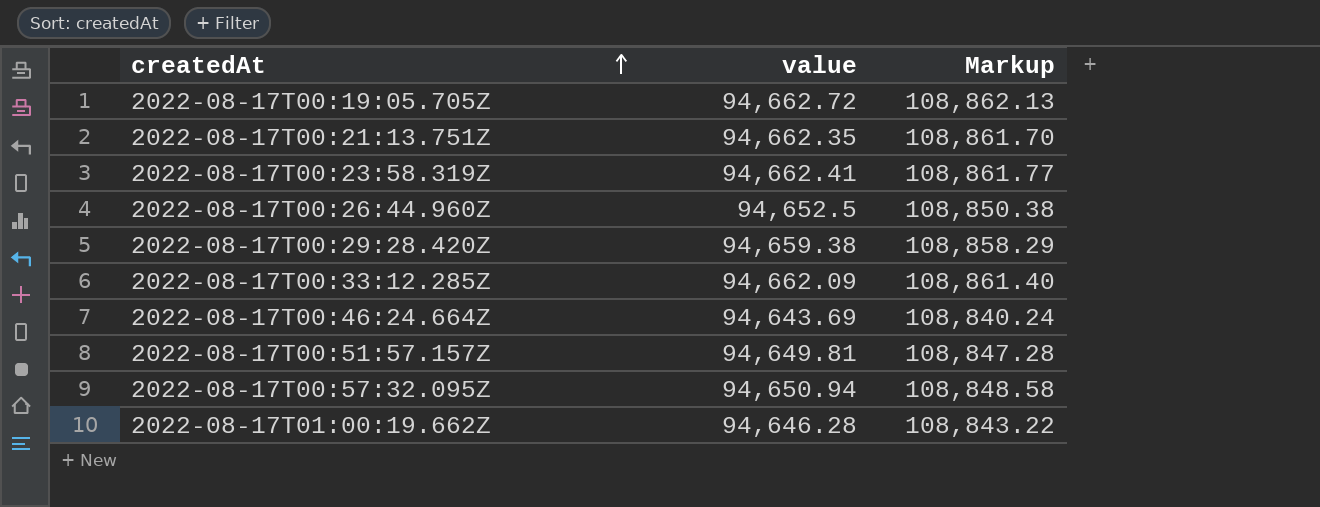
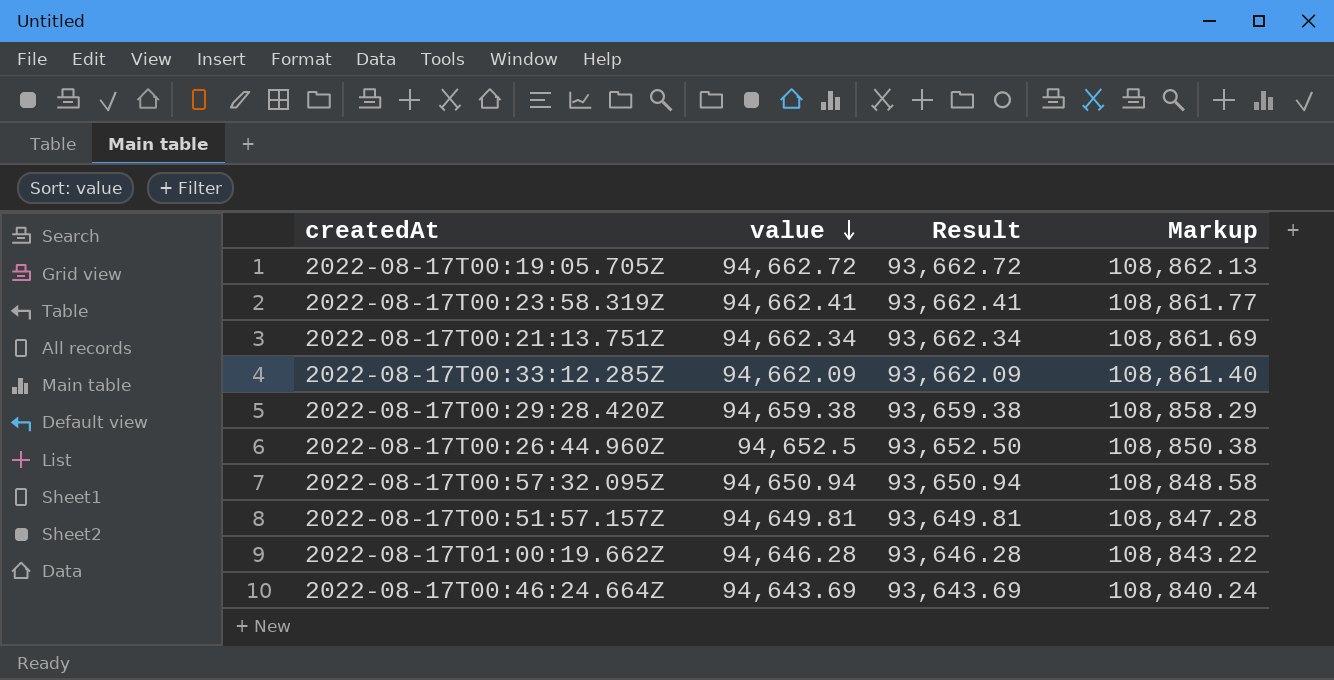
row order: createdAt ascending -> value descending
column Result | formula: none -> [value] - 1000
2022-08-17T00:21:13.751Z | value: 94,662.35 -> 94,662.34
2022-08-17T00:21:13.751Z | Markup: 108,861.70 -> 108,861.69

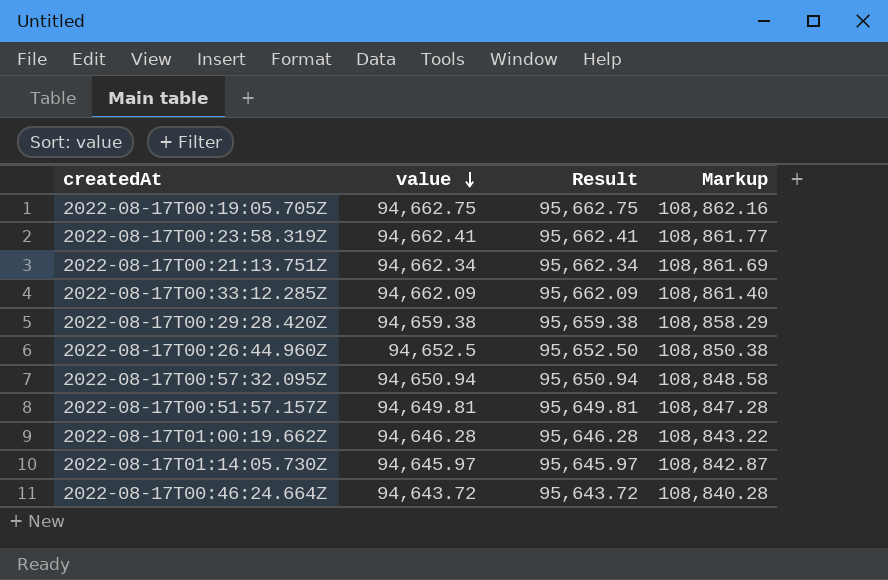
column Result | formula: [value] - 1000 -> [value] + 1000
2022-08-17T00:19:05.705Z | value: 94,662.72 -> 94,662.75
2022-08-17T00:19:05.705Z | Markup: 108,862.13 -> 108,862.16
row 2022-08-17T01:14:05.730Z: none -> 94,645.97 | 95,645.97 | 108,842.87
2022-08-17T00:46:24.664Z | value: 94,643.69 -> 94,643.72
2022-08-17T00:46:24.664Z | Markup: 108,840.24 -> 108,840.28

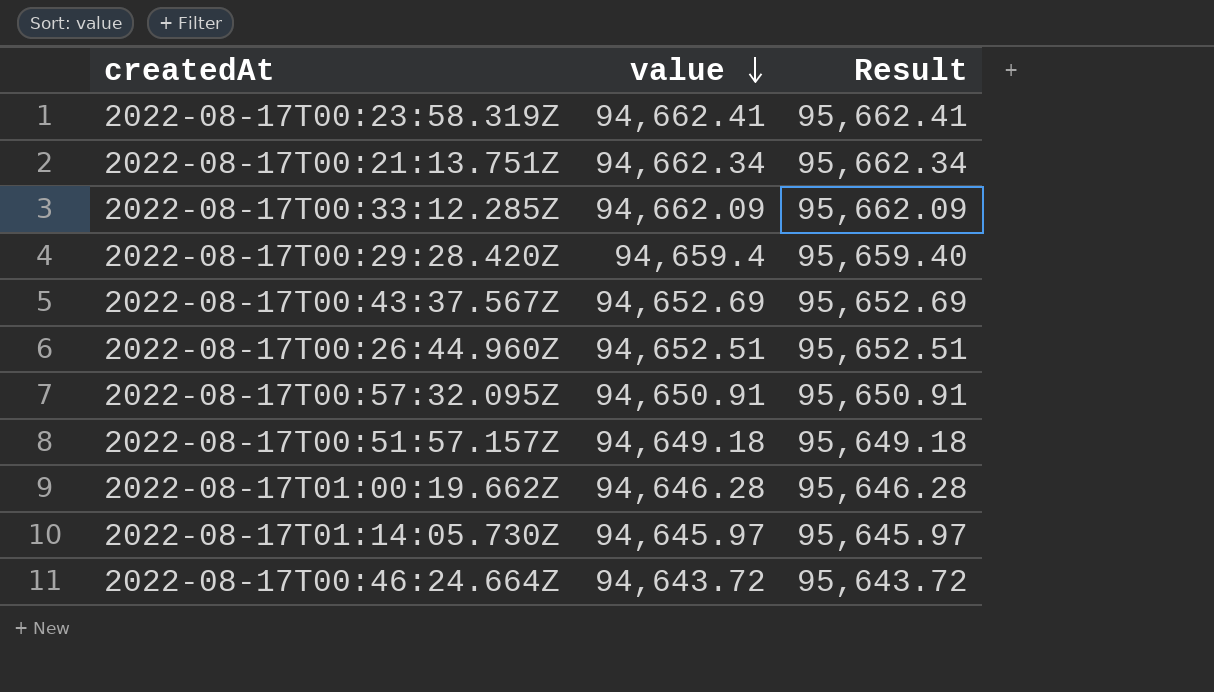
column Markup | formula: [value] * 1.15 -> none
row 2022-08-17T00:19:05.705Z: 94,662.75 | 95,662.75 | 108,862.16 -> none
2022-08-17T00:29:28.420Z | value: 94,659.38 -> 94,659.4
2022-08-17T00:29:28.420Z | Result: 95,659.38 -> 95,659.40
row 2022-08-17T00:43:37.567Z: none -> 94,652.69 | 95,652.69
2022-08-17T00:26:44.960Z | value: 94,652.5 -> 94,652.51
2022-08-17T00:26:44.960Z | Result: 95,652.50 -> 95,652.51
2022-08-17T00:57:32.095Z | value: 94,650.94 -> 94,650.91
2022-08-17T00:57:32.095Z | Result: 95,650.94 -> 95,650.91
2022-08-17T00:51:57.157Z | value: 94,649.81 -> 94,649.18
2022-08-17T00:51:57.157Z | Result: 95,649.81 -> 95,649.18

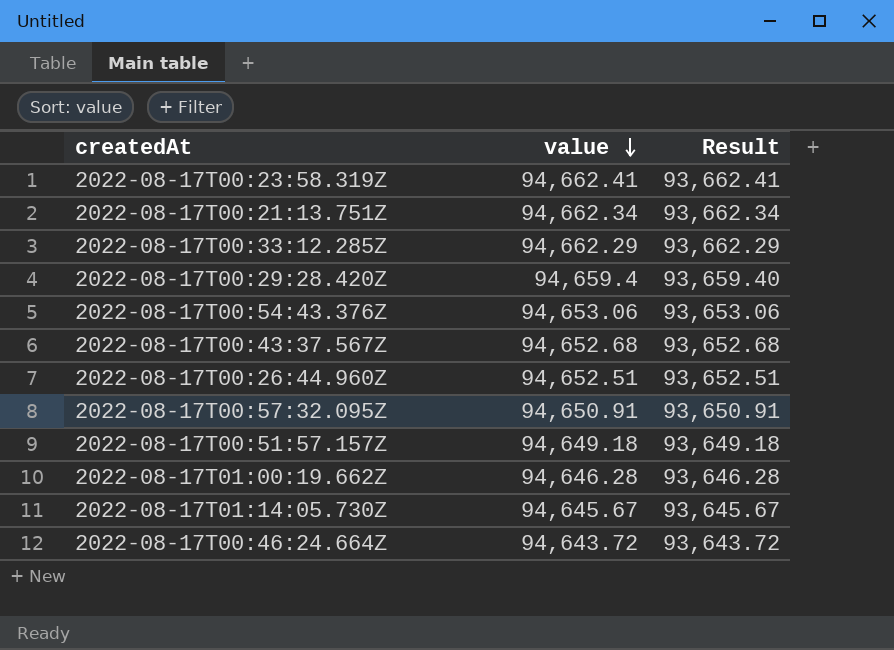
column Result | formula: [value] + 1000 -> [value] - 1000
2022-08-17T00:33:12.285Z | value: 94,662.09 -> 94,662.29
row 2022-08-17T00:54:43.376Z: none -> 94,653.06 | 93,653.06
2022-08-17T00:43:37.567Z | value: 94,652.69 -> 94,652.68
2022-08-17T01:14:05.730Z | value: 94,645.97 -> 94,645.67

